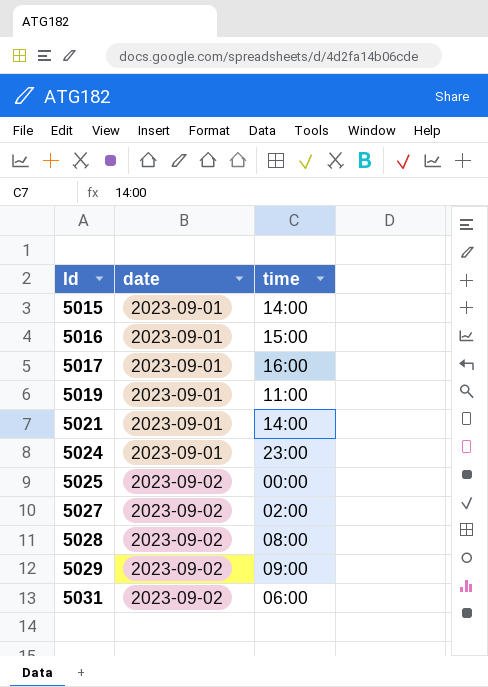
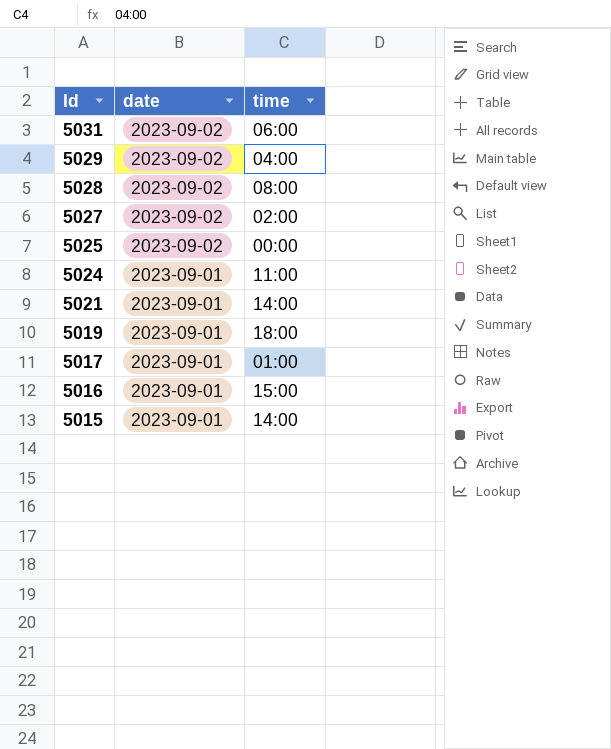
row order: Id ascending -> Id descending
5029 | time: 09:00 -> 04:00
5024 | time: 23:00 -> 11:00
5019 | time: 11:00 -> 18:00
5017 | time: 16:00 -> 01:00

